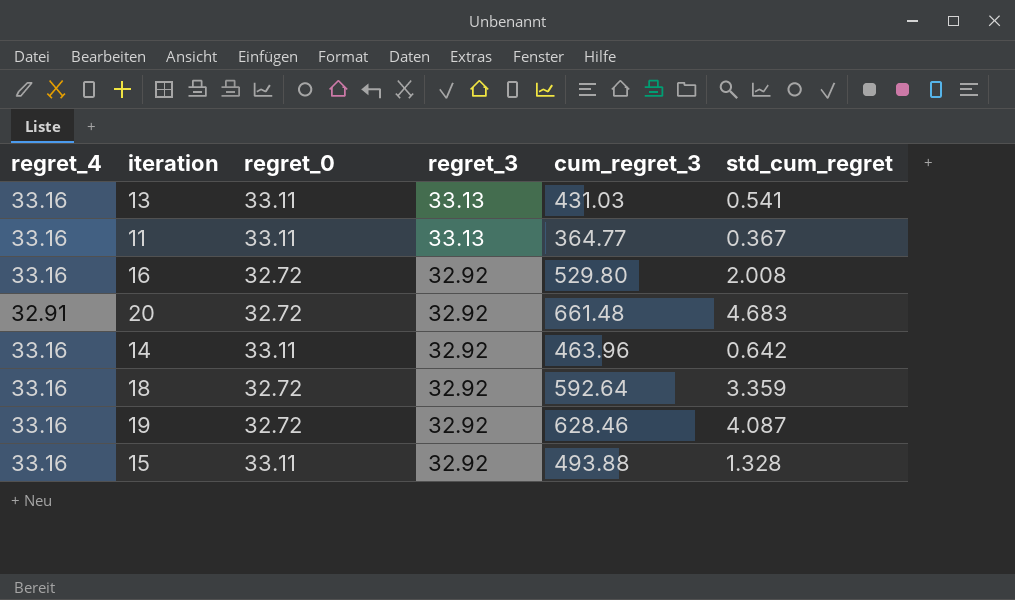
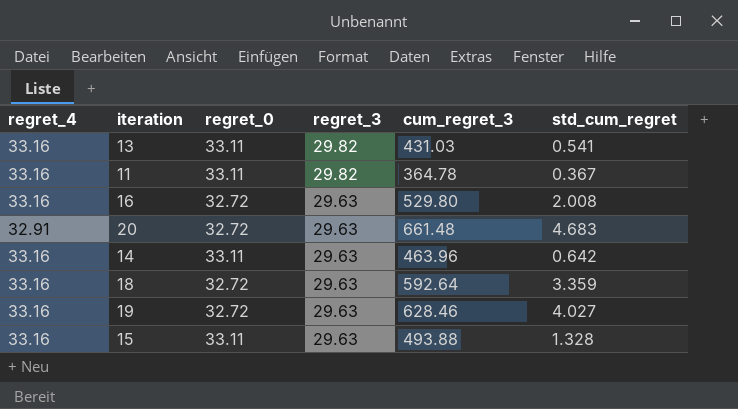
13 | regret_3: 33.13 -> 29.82
11 | regret_3: 33.13 -> 29.82
11 | cum_regret_3: 364.77 -> 364.78
16 | regret_3: 32.92 -> 29.63
20 | regret_3: 32.92 -> 29.63
14 | regret_3: 32.92 -> 29.63
18 | regret_3: 32.92 -> 29.63
19 | regret_3: 32.92 -> 29.63
19 | std_cum_regret: 4.087 -> 4.027
15 | regret_3: 32.92 -> 29.63

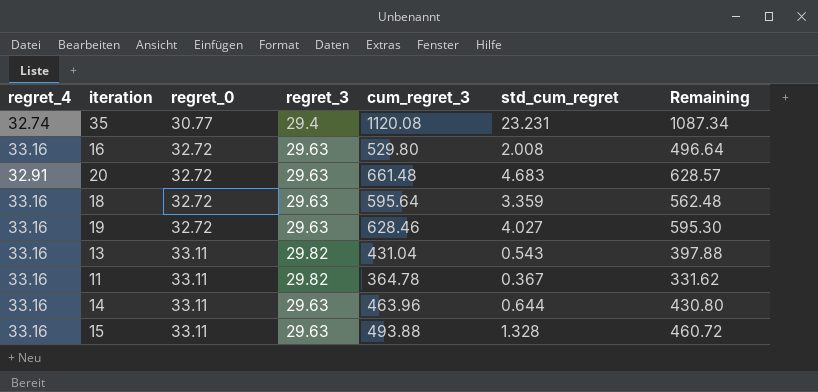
row order: regret_3 descending -> regret_0 ascending
column Remaining | formula: none -> [cum_regret_3] - [regret_4]
row 35: none -> 32.74 | 30.77 | 29.4 | 1120.08 | 23.231 | 1087.34
18 | cum_regret_3: 592.64 -> 595.64
13 | cum_regret_3: 431.03 -> 431.04
13 | std_cum_regret: 0.541 -> 0.543
14 | std_cum_regret: 0.642 -> 0.644

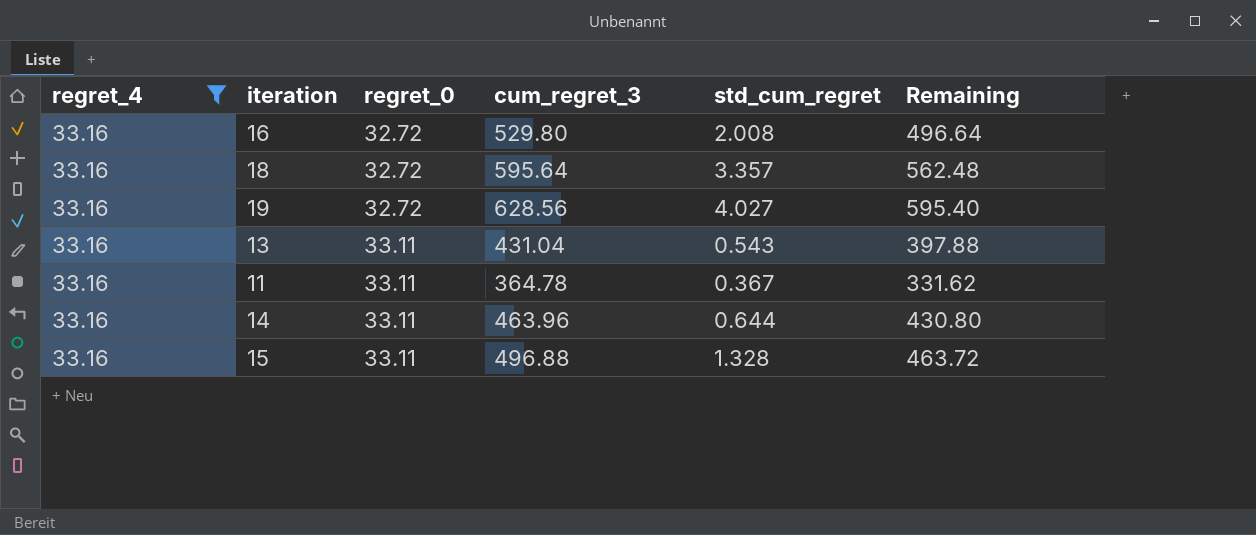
filter: none -> regret_4 = 33.16
column regret_3 | position: 4 -> none
18 | std_cum_regret: 3.359 -> 3.357
19 | cum_regret_3: 628.46 -> 628.56
19 | Remaining: 595.30 -> 595.40
15 | cum_regret_3: 493.88 -> 496.88
15 | Remaining: 460.72 -> 463.72

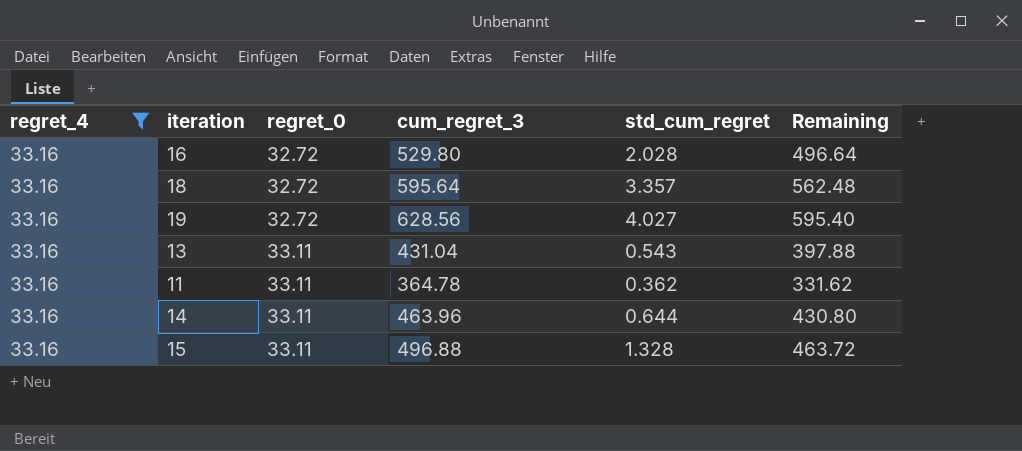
16 | std_cum_regret: 2.008 -> 2.028
11 | std_cum_regret: 0.367 -> 0.362

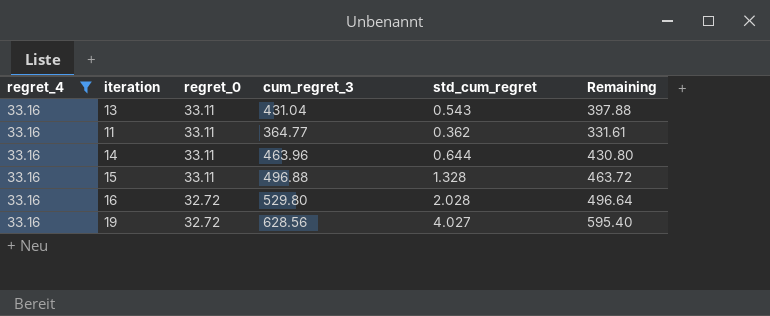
row order: regret_0 ascending -> regret_0 descending
row 18: 33.16 | 32.72 | 595.64 | 3.357 | 562.48 -> none
11 | cum_regret_3: 364.78 -> 364.77
11 | Remaining: 331.62 -> 331.61

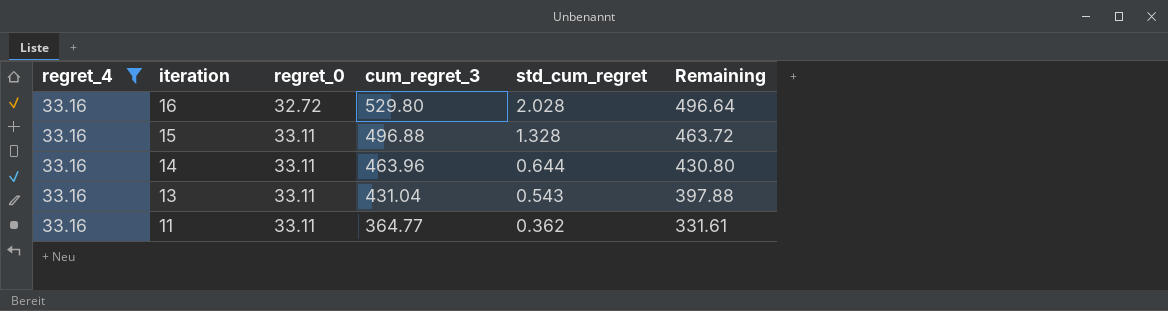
row order: regret_0 descending -> iteration descending
row 19: 33.16 | 32.72 | 628.56 | 4.027 | 595.40 -> none

